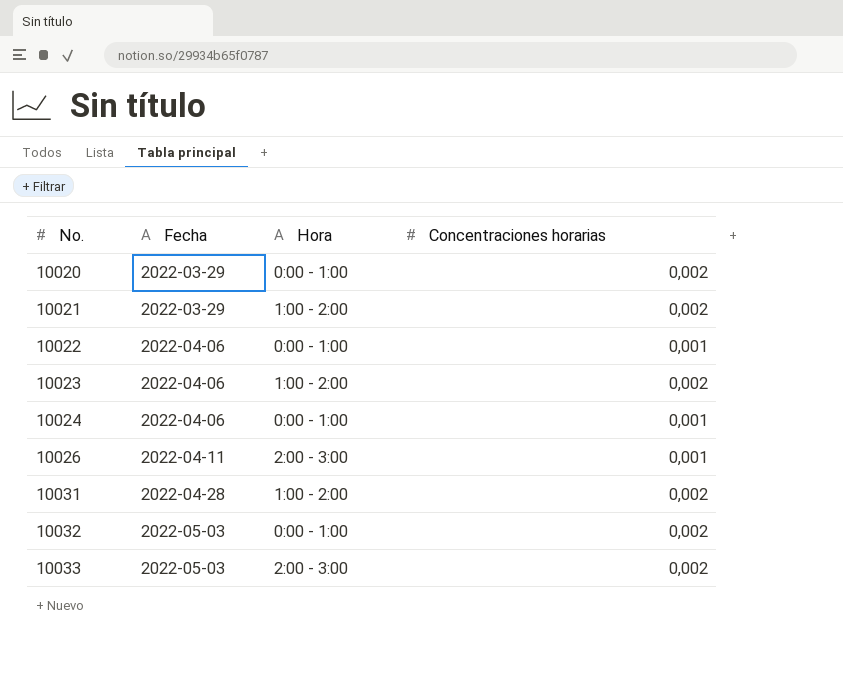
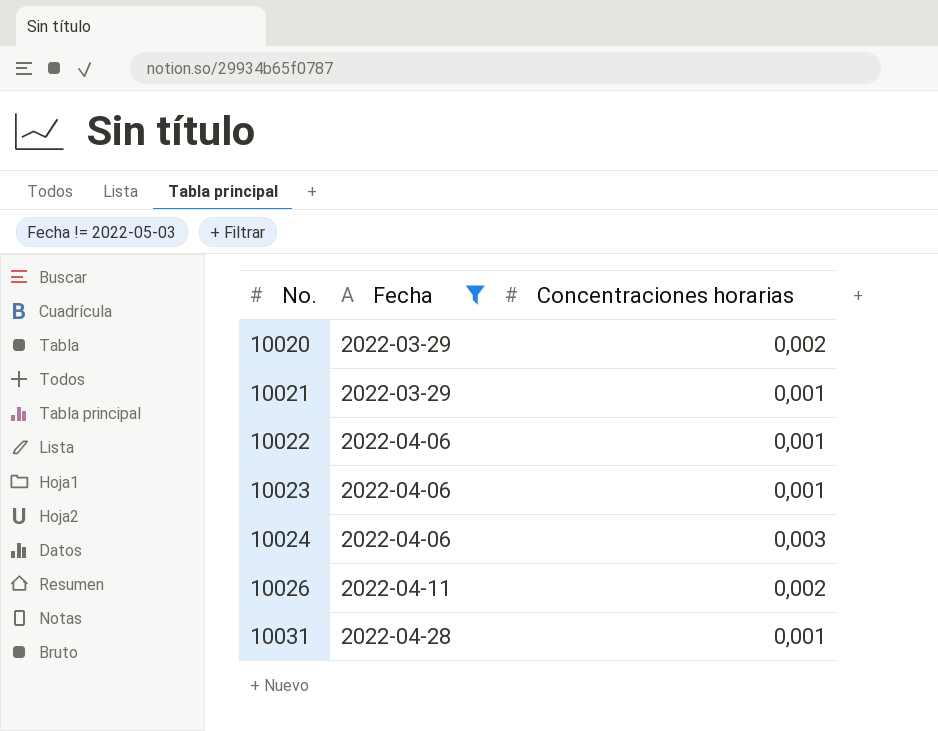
filter: none -> Fecha != 2022-05-03
column Hora | position: 3 -> none
10021 | Concentraciones horarias: 0,002 -> 0,001
10023 | Concentraciones horarias: 0,002 -> 0,001
10024 | Concentraciones horarias: 0,001 -> 0,003
10026 | Concentraciones horarias: 0,001 -> 0,002
10031 | Concentraciones horarias: 0,002 -> 0,001

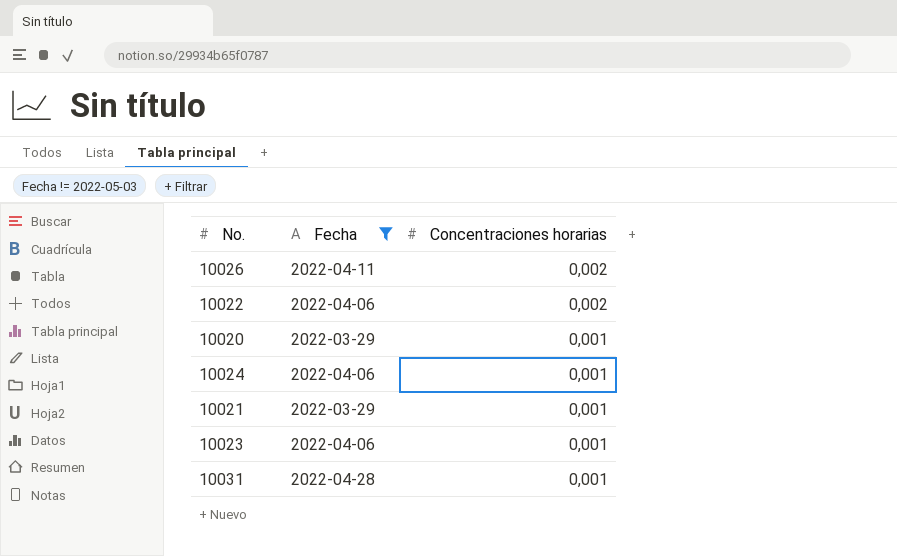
row order: No. ascending -> Concentraciones horarias descending
10022 | Concentraciones horarias: 0,001 -> 0,002
10020 | Concentraciones horarias: 0,002 -> 0,001
10024 | Concentraciones horarias: 0,003 -> 0,001

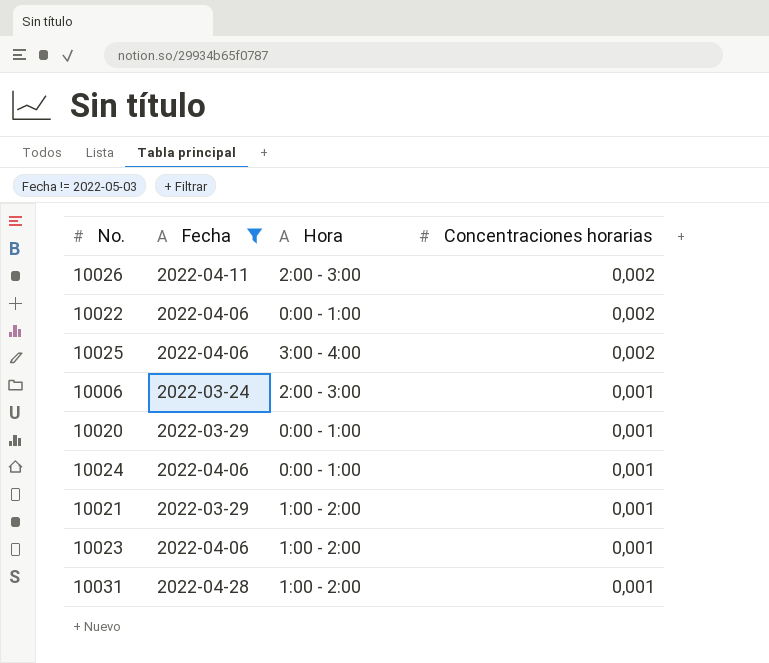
column Hora | position: none -> 3
row 10025: none -> 2022-04-06 | 3:00 - 4:00 | 0,002
row 10006: none -> 2022-03-24 | 2:00 - 3:00 | 0,001

